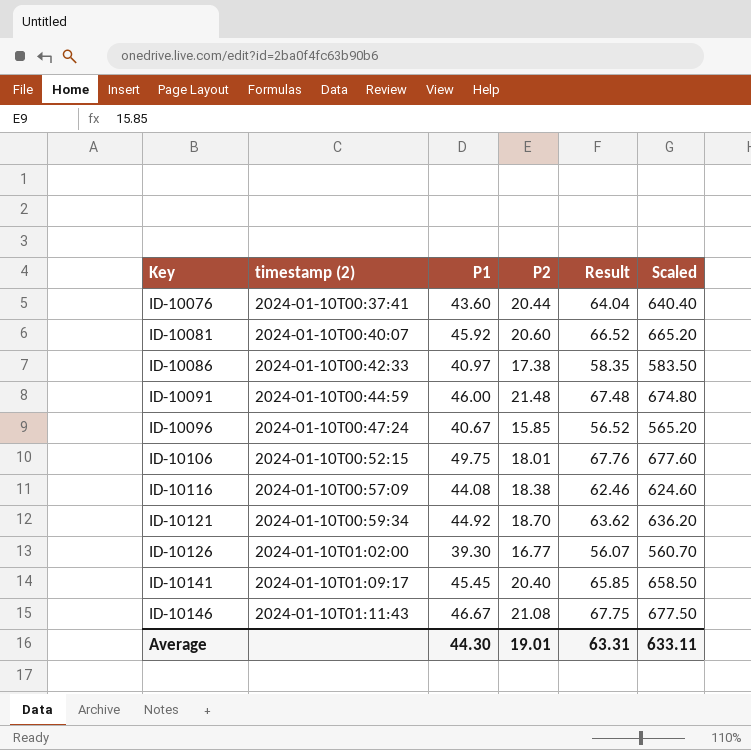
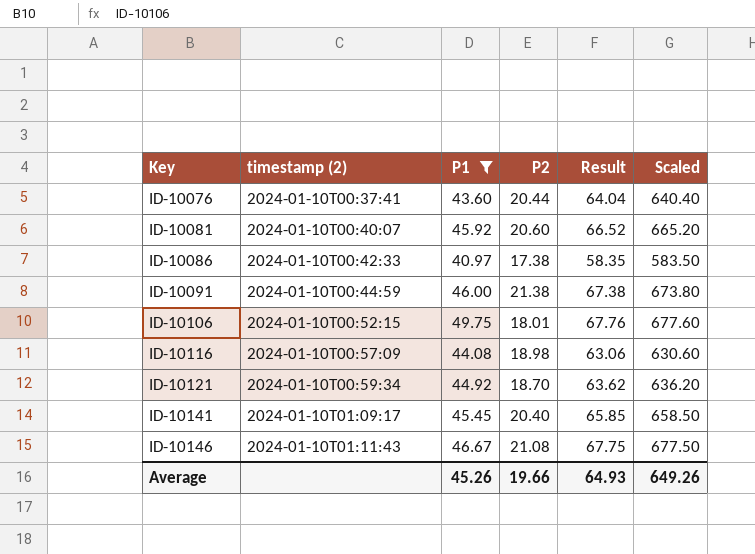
filter: none -> P1 >= 40.97
ID-10091 | P2: 21.48 -> 21.38
ID-10091 | Result: 67.48 -> 67.38
ID-10091 | Scaled: 674.80 -> 673.80
ID-10116 | P2: 18.38 -> 18.98
ID-10116 | Result: 62.46 -> 63.06
ID-10116 | Scaled: 624.60 -> 630.60
Average | P1: 44.30 -> 45.26
Average | P2: 19.01 -> 19.66
Average | Result: 63.31 -> 64.93
Average | Scaled: 633.11 -> 649.26

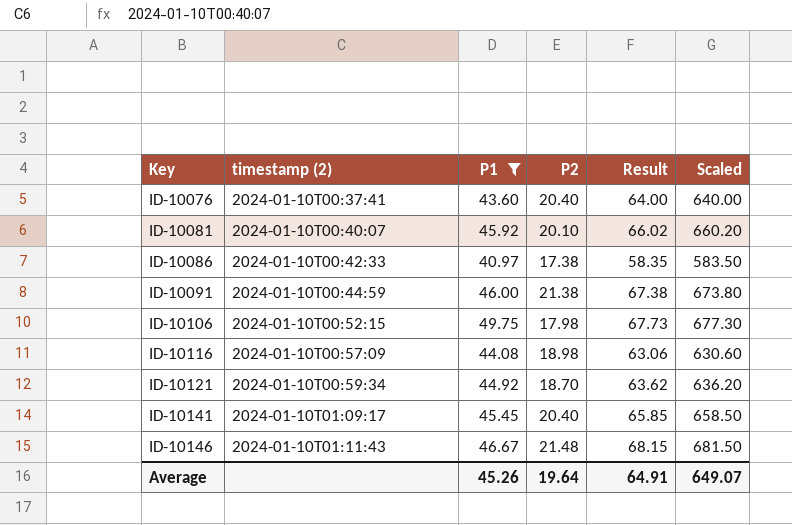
ID-10076 | P2: 20.44 -> 20.40
ID-10076 | Result: 64.04 -> 64.00
ID-10076 | Scaled: 640.40 -> 640.00
ID-10081 | P2: 20.60 -> 20.10
ID-10081 | Result: 66.52 -> 66.02
ID-10081 | Scaled: 665.20 -> 660.20
ID-10106 | P2: 18.01 -> 17.98
ID-10106 | Result: 67.76 -> 67.73
ID-10106 | Scaled: 677.60 -> 677.30
ID-10146 | P2: 21.08 -> 21.48
ID-10146 | Result: 67.75 -> 68.15
ID-10146 | Scaled: 677.50 -> 681.50
Average | P2: 19.66 -> 19.64
Average | Result: 64.93 -> 64.91
Average | Scaled: 649.26 -> 649.07

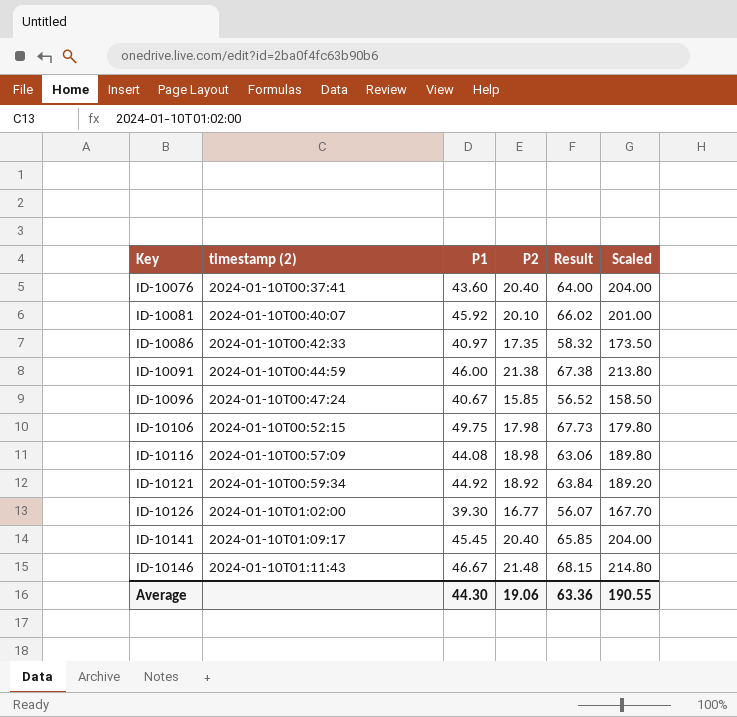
filter: P1 >= 40.97 -> none
column Scaled | formula: [Result] * 10 -> [P2] * 10
ID-10086 | P2: 17.38 -> 17.35
ID-10086 | Result: 58.35 -> 58.32
ID-10121 | P2: 18.70 -> 18.92
ID-10121 | Result: 63.62 -> 63.84
Average | P1: 45.26 -> 44.30
Average | P2: 19.64 -> 19.06
Average | Result: 64.91 -> 63.36
Average | Scaled: 649.07 -> 190.55

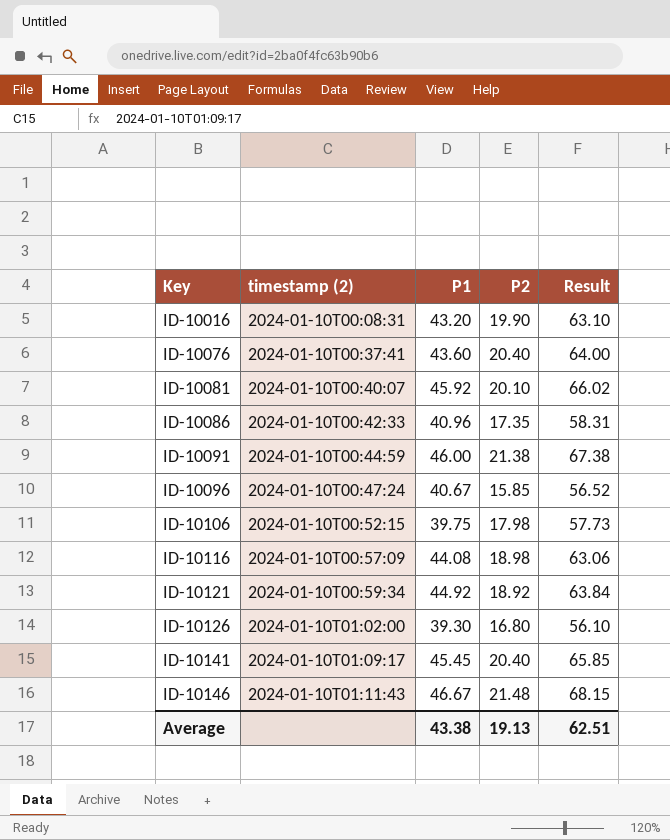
column Scaled | formula: [P2] * 10 -> none
row ID-10016: none -> 2024-01-10T00:08:31 | 43.20 | 19.90 | 63.10
ID-10086 | P1: 40.97 -> 40.96
ID-10086 | Result: 58.32 -> 58.31
ID-10106 | P1: 49.75 -> 39.75
ID-10106 | Result: 67.73 -> 57.73
ID-10126 | P2: 16.77 -> 16.80
ID-10126 | Result: 56.07 -> 56.10
Average | P1: 44.30 -> 43.38
Average | P2: 19.06 -> 19.13
Average | Result: 63.36 -> 62.51

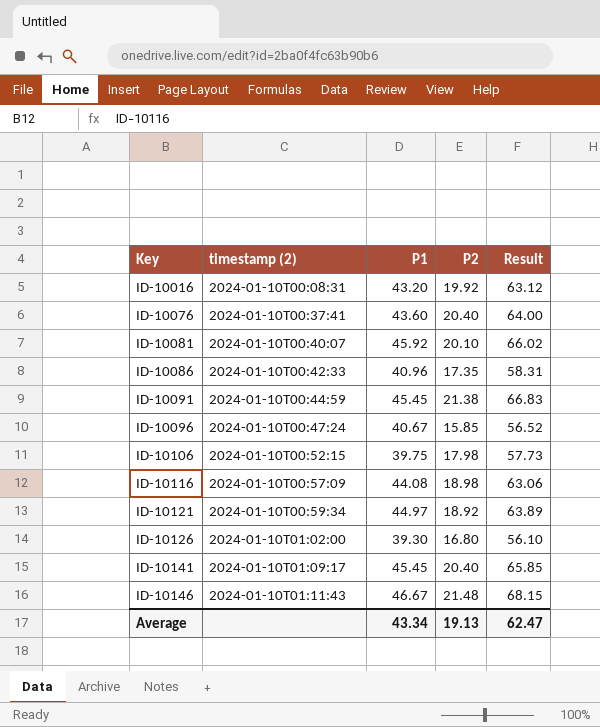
ID-10016 | P2: 19.90 -> 19.92
ID-10016 | Result: 63.10 -> 63.12
ID-10091 | P1: 46.00 -> 45.45
ID-10091 | Result: 67.38 -> 66.83
ID-10121 | P1: 44.92 -> 44.97
ID-10121 | Result: 63.84 -> 63.89
Average | P1: 43.38 -> 43.34
Average | Result: 62.51 -> 62.47

